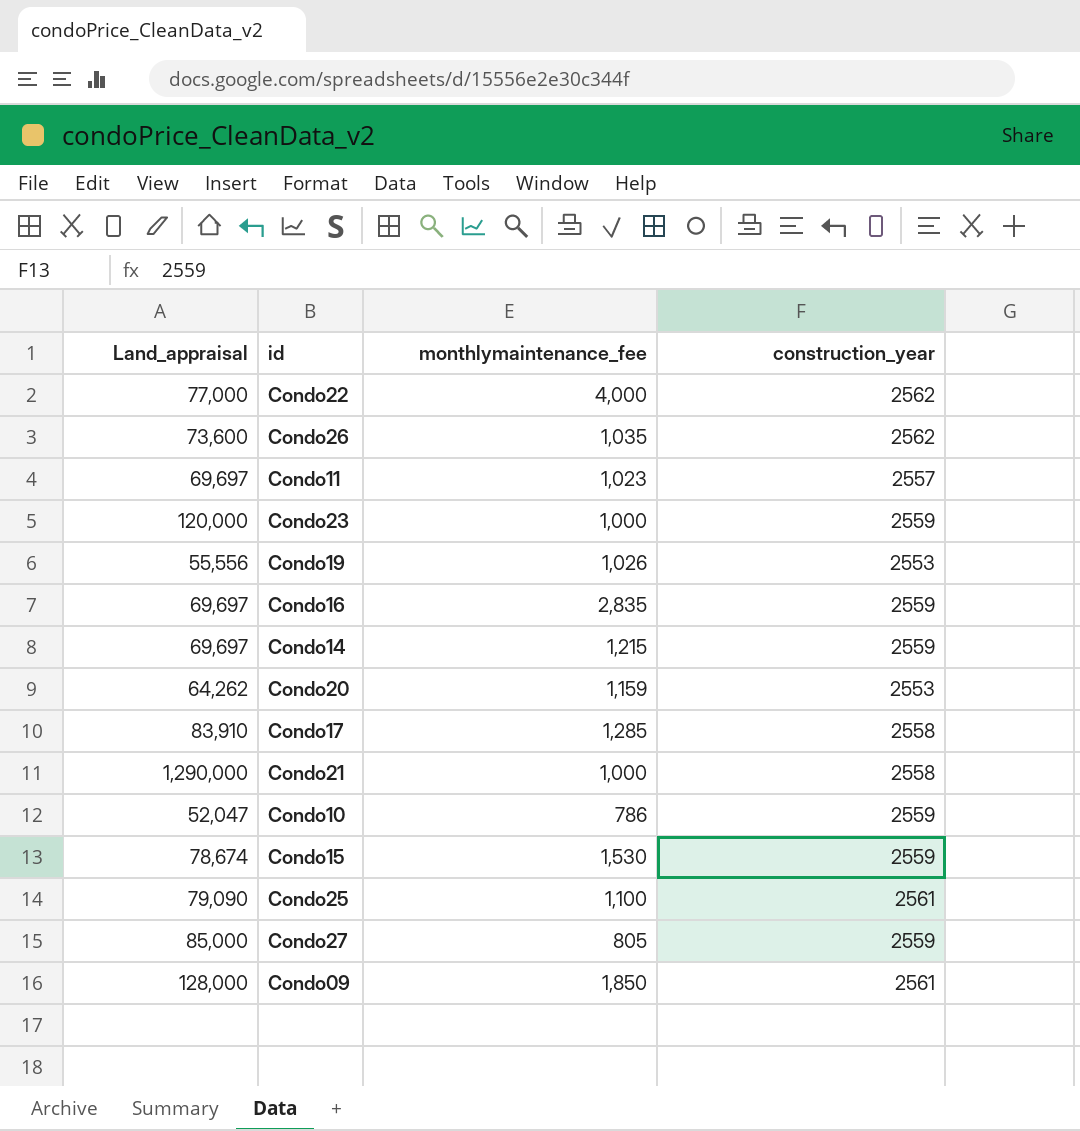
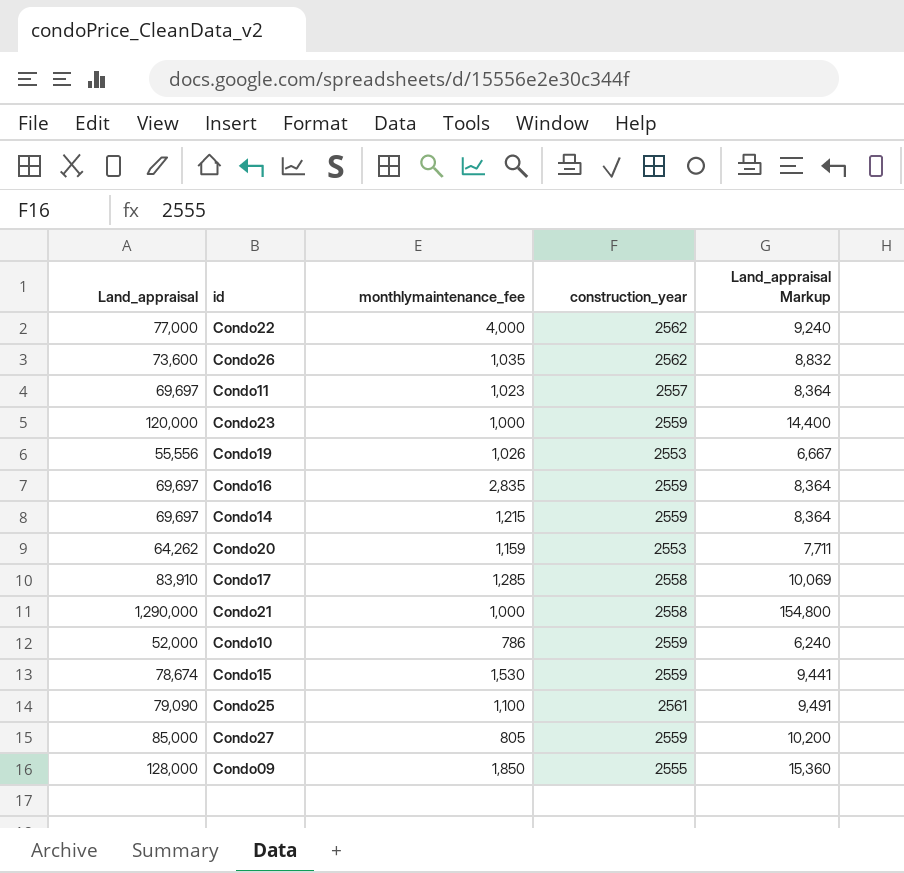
column Land_appraisal Markup | formula: none -> [Land_appraisal] * 0.12
Condo10 | Land_appraisal: 52,047 -> 52,000
Condo09 | construction_year: 2561 -> 2555

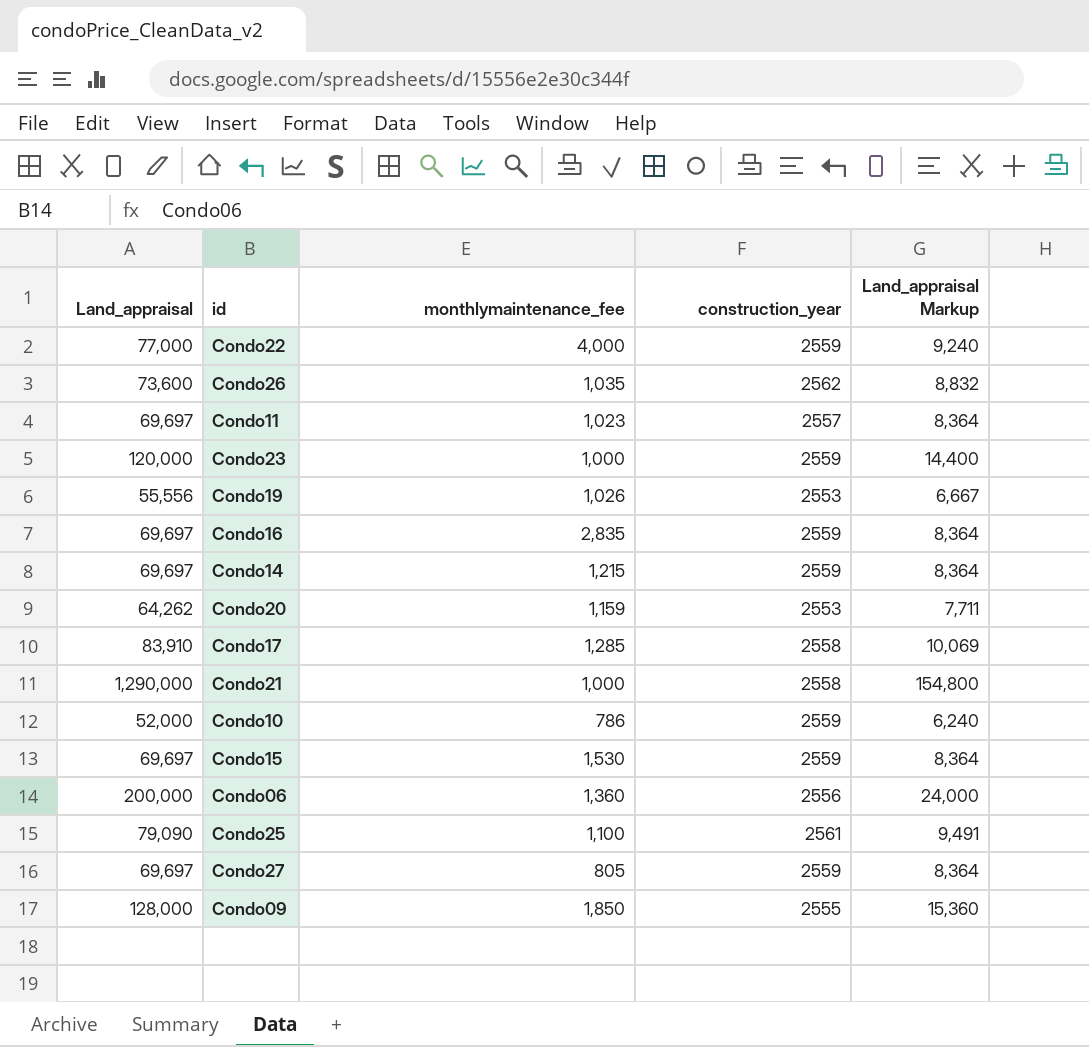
Condo22 | construction_year: 2562 -> 2559
Condo15 | Land_appraisal: 78,674 -> 69,697
Condo15 | Land_appraisal Markup: 9,441 -> 8,364
row Condo06: none -> 200,000 | 1,360 | 2556 | 24,000
Condo27 | Land_appraisal: 85,000 -> 69,697
Condo27 | Land_appraisal Markup: 10,200 -> 8,364

